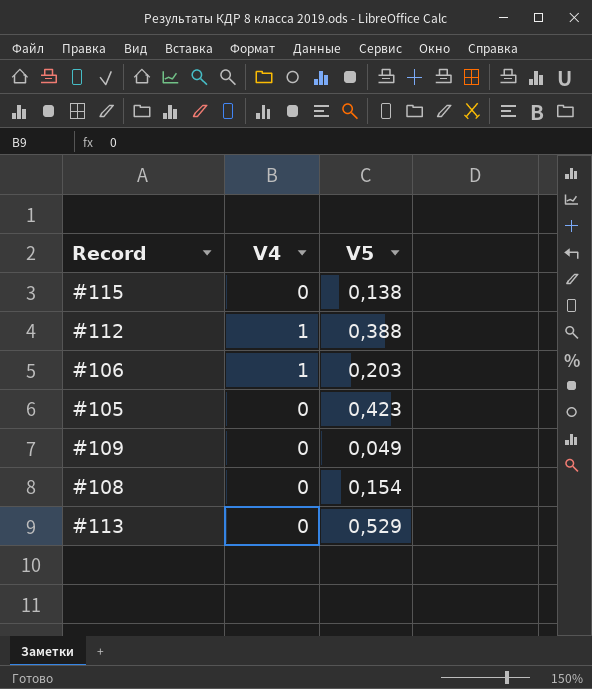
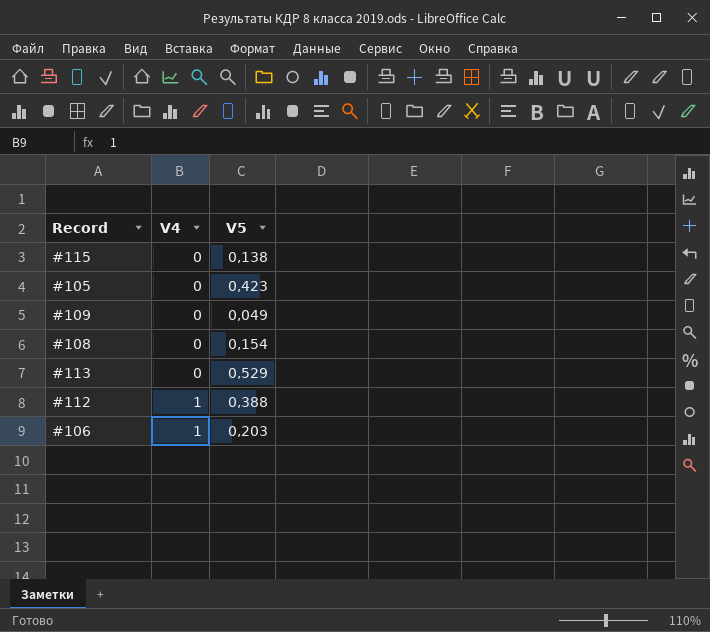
row order: none -> V4 ascending

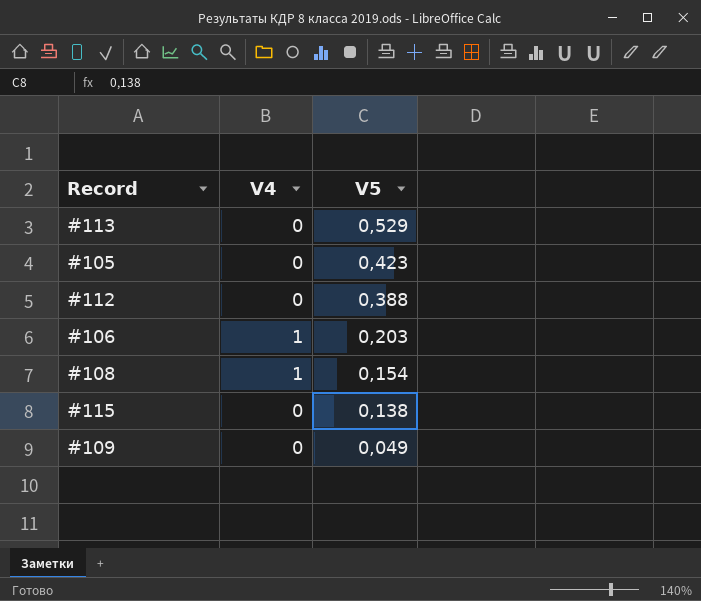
row order: V4 ascending -> V5 descending
#112 | V4: 1 -> 0
#108 | V4: 0 -> 1

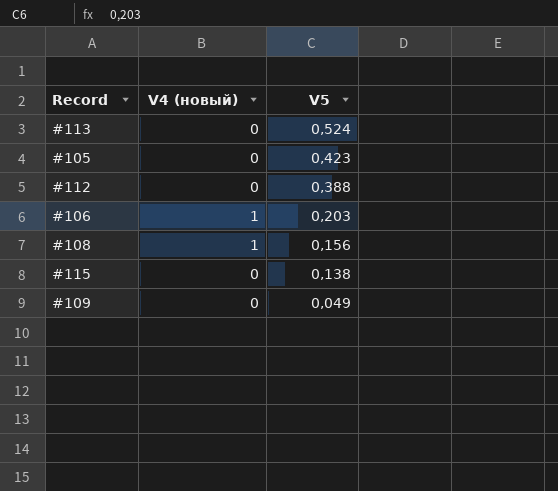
column name: V4 -> V4 (новый)
#113 | V5: 0,529 -> 0,524
#108 | V5: 0,154 -> 0,156

